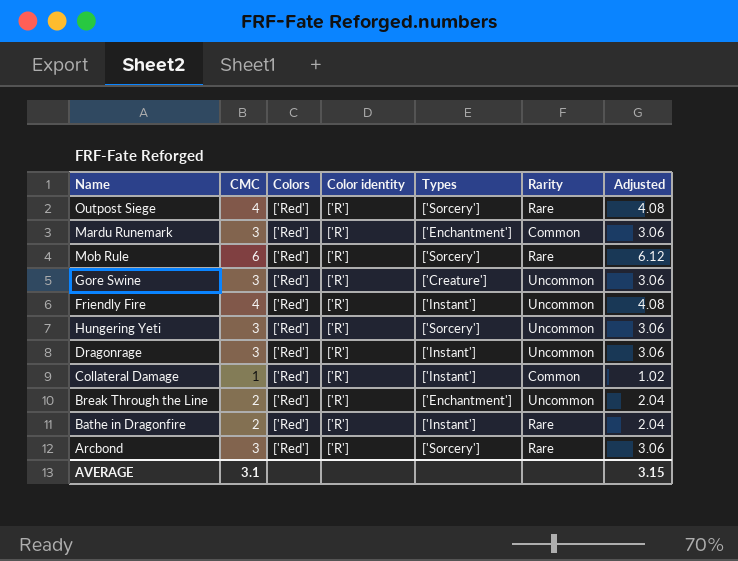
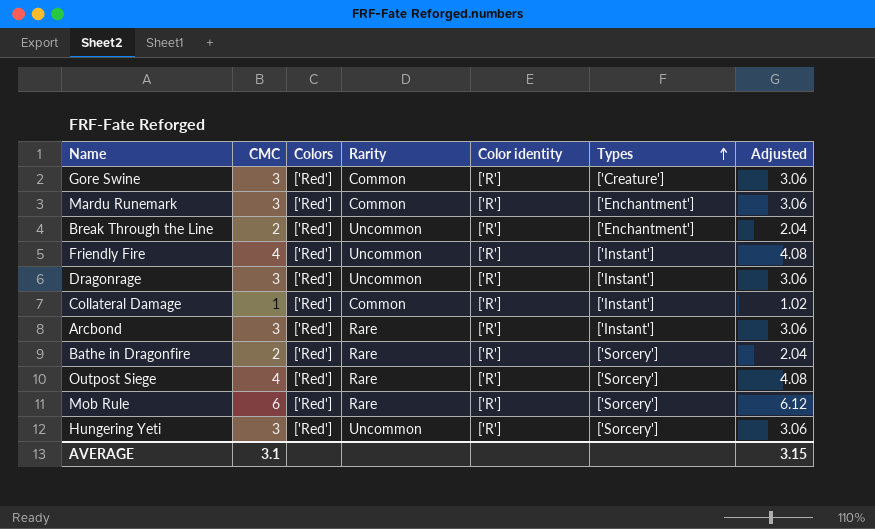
row order: none -> Types ascending
column Rarity | position: 6 -> 4
Gore Swine | Rarity: Uncommon -> Common
Arcbond | Types: ['Sorcery'] -> ['Instant']
Bathe in Dragonfire | Types: ['Instant'] -> ['Sorcery']

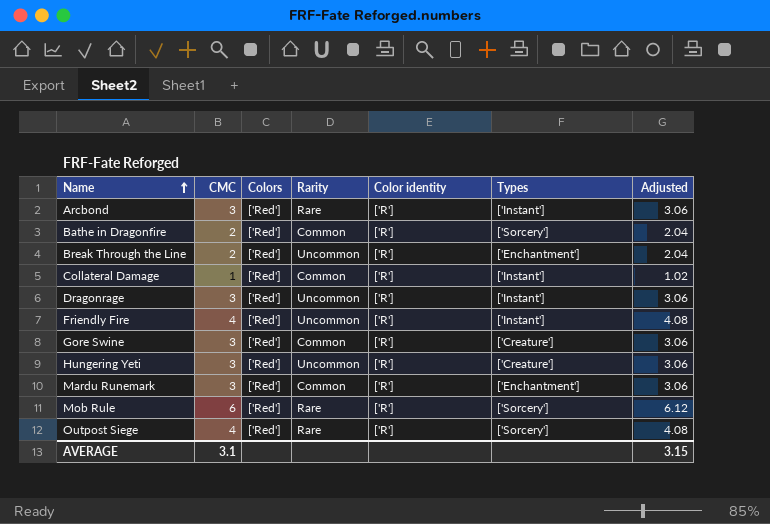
row order: Types ascending -> Name ascending
Bathe in Dragonfire | Rarity: Rare -> Common
Hungering Yeti | Types: ['Sorcery'] -> ['Creature']

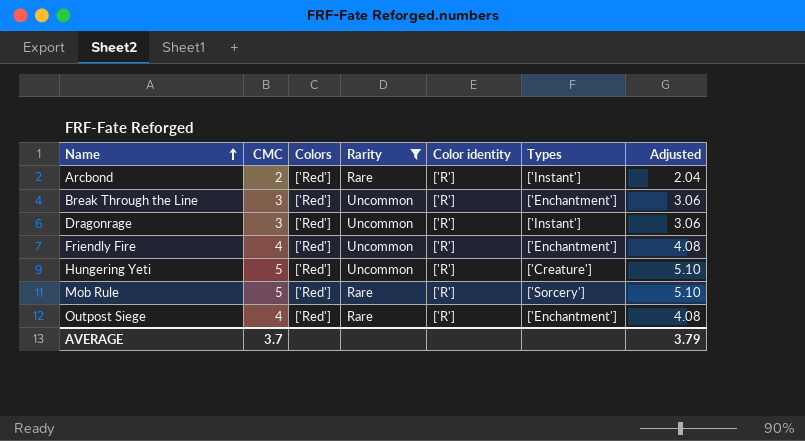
filter: none -> Rarity != Common
Arcbond | CMC: 3 -> 2
Arcbond | Adjusted: 3.06 -> 2.04
Break Through the Line | CMC: 2 -> 3
Break Through the Line | Adjusted: 2.04 -> 3.06
Friendly Fire | Types: ['Instant'] -> ['Enchantment']
Hungering Yeti | CMC: 3 -> 5
Hungering Yeti | Adjusted: 3.06 -> 5.10
Mob Rule | CMC: 6 -> 5
Mob Rule | Adjusted: 6.12 -> 5.10
Outpost Siege | Types: ['Sorcery'] -> ['Enchantment']
AVERAGE | CMC: 3.1 -> 3.7
AVERAGE | Adjusted: 3.15 -> 3.79

